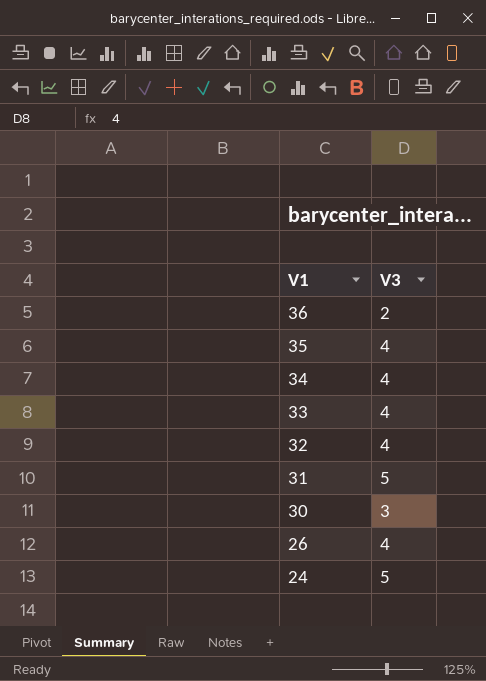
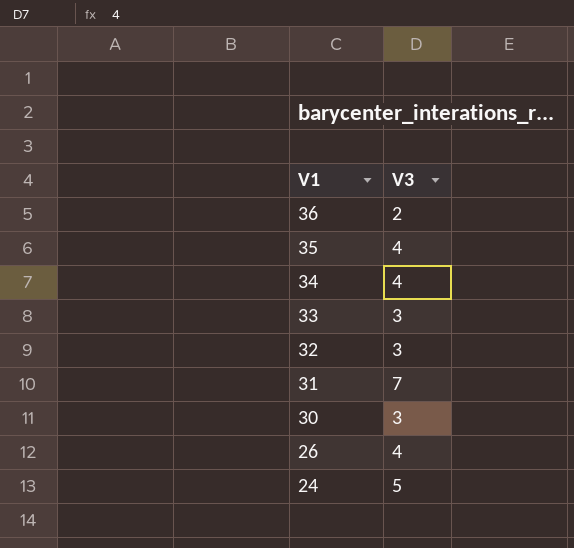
33 | V3: 4 -> 3
32 | V3: 4 -> 3
31 | V3: 5 -> 7

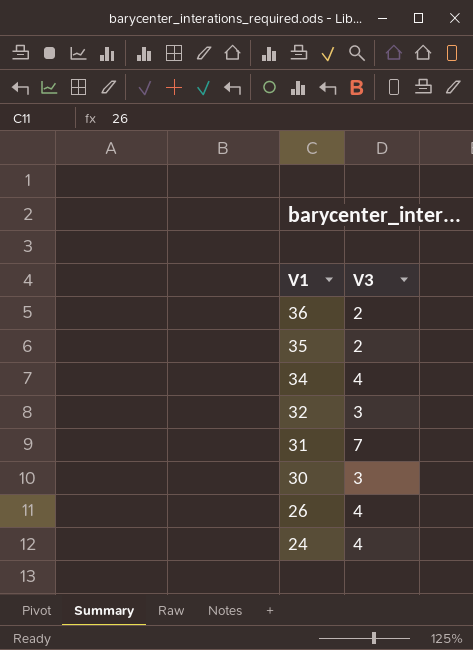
row 33: 3 -> none
35 | V3: 4 -> 2
24 | V3: 5 -> 4

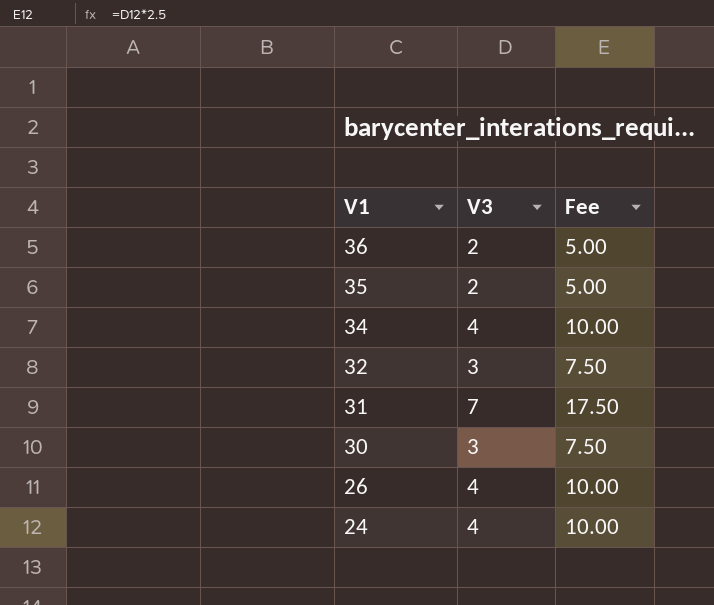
column Fee | formula: none -> [V3] * 2.5

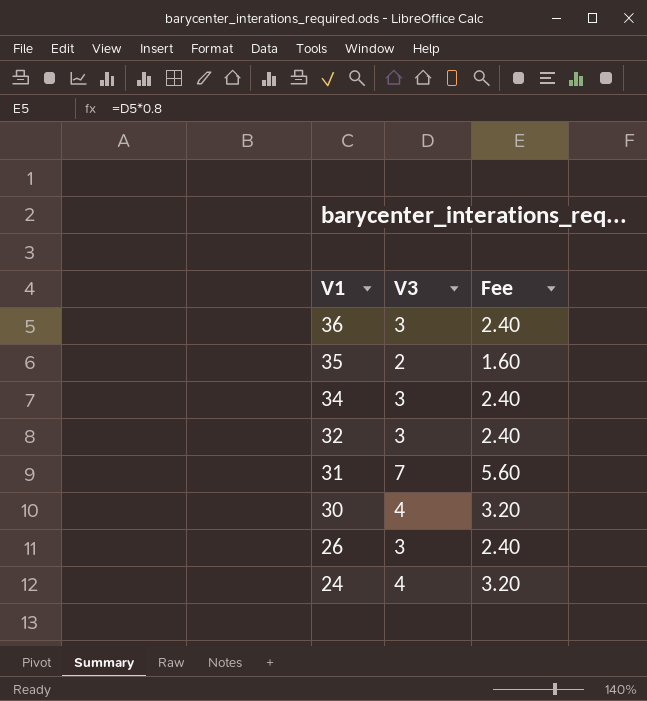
column Fee | formula: [V3] * 2.5 -> [V3] * 0.8
36 | V3: 2 -> 3
34 | V3: 4 -> 3
30 | V3: 3 -> 4
26 | V3: 4 -> 3

